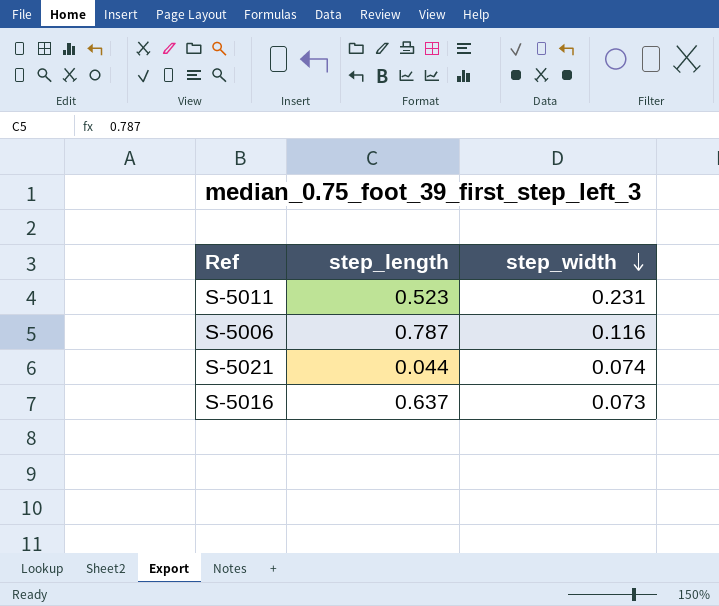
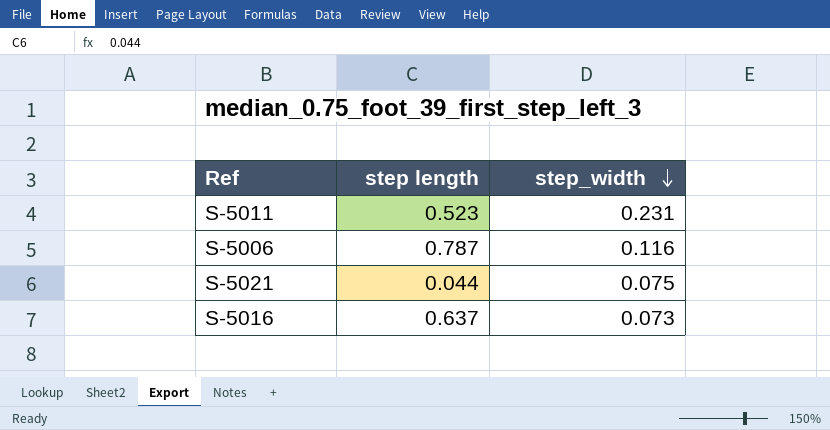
column name: step_length -> step length
S-5021 | step_width: 0.074 -> 0.075

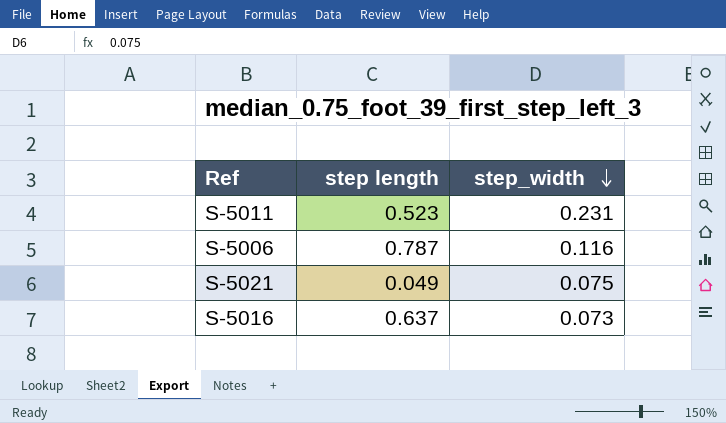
S-5021 | step length: 0.044 -> 0.049

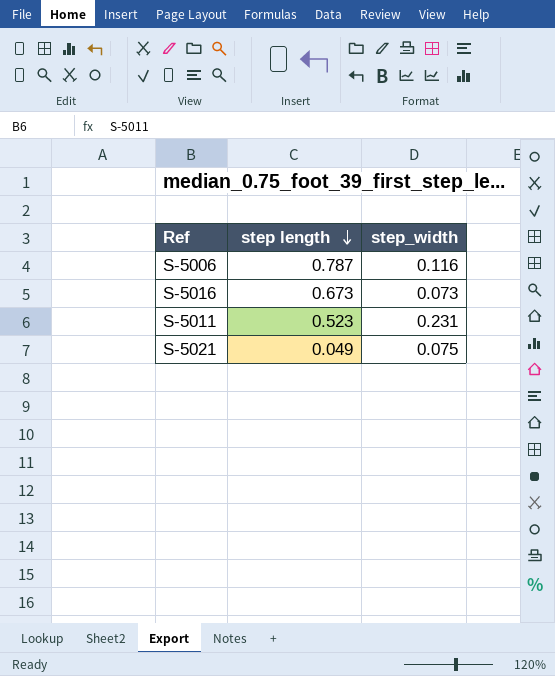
row order: step_width descending -> step length descending
S-5016 | step length: 0.637 -> 0.673

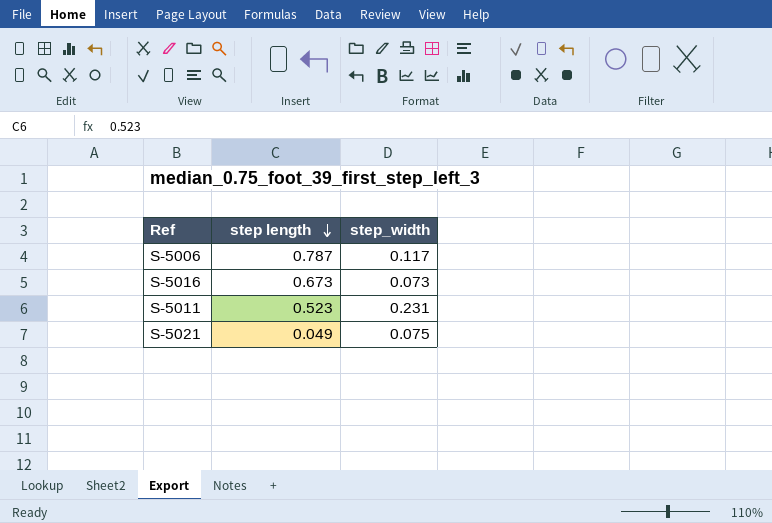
S-5006 | step_width: 0.116 -> 0.117

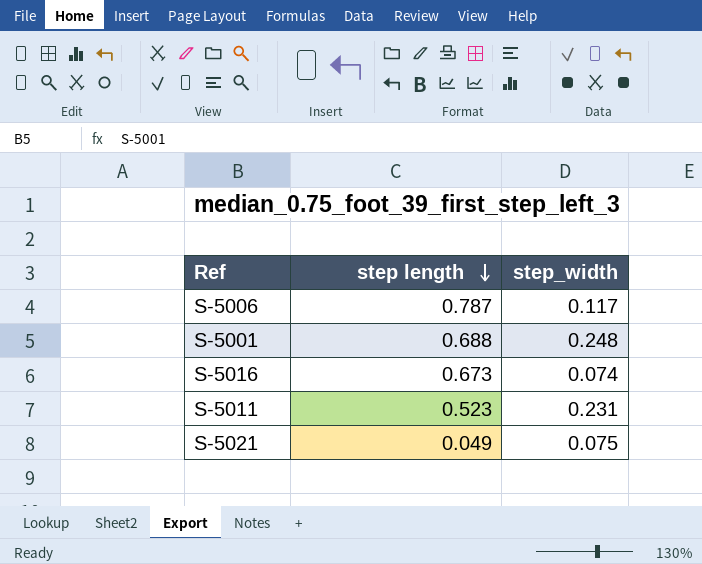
row S-5001: none -> 0.688 | 0.248
S-5016 | step_width: 0.073 -> 0.074

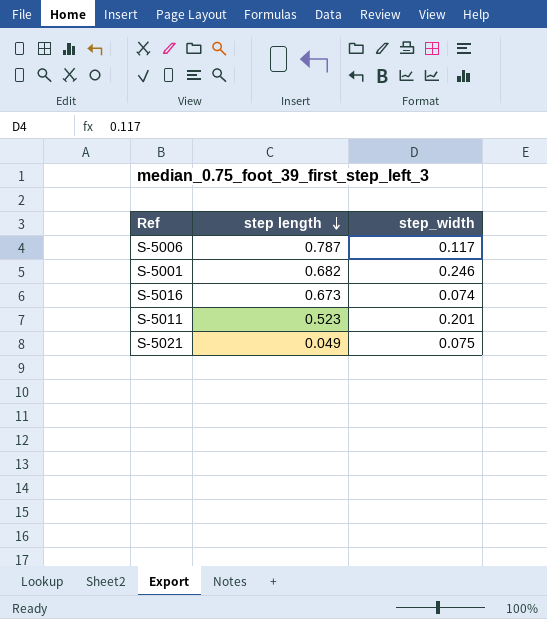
S-5001 | step length: 0.688 -> 0.682
S-5001 | step_width: 0.248 -> 0.246
S-5011 | step_width: 0.231 -> 0.201

